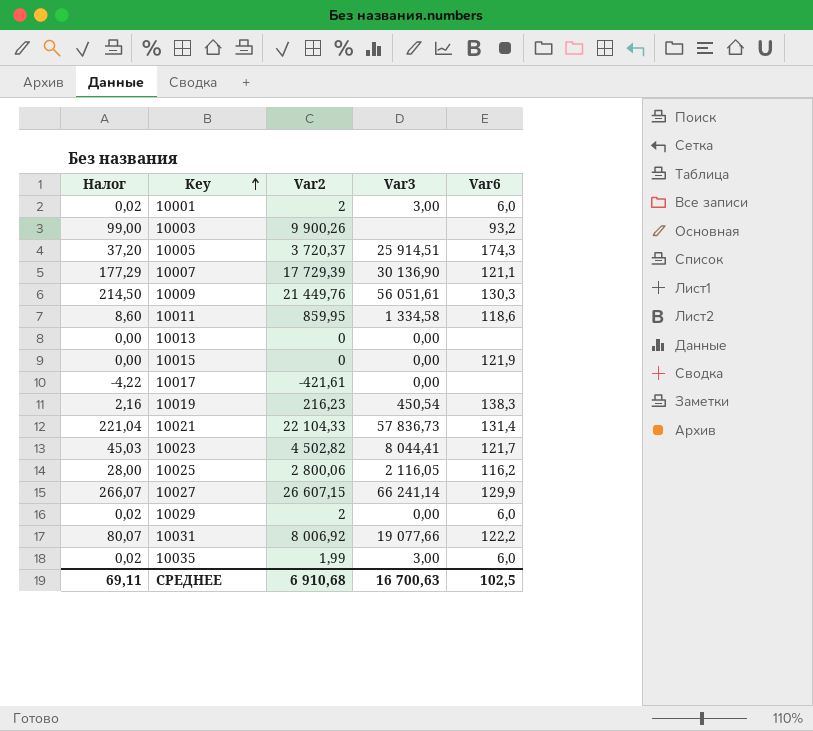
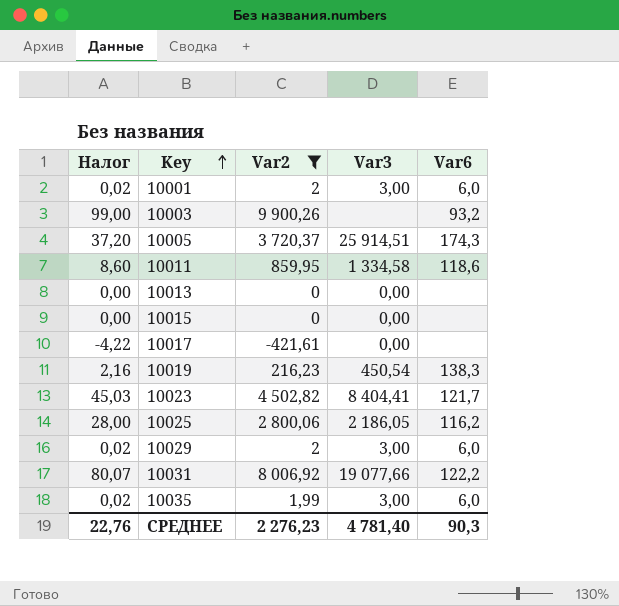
filter: none -> Var2 <= 9 900,26
10015 | Var6: 121,9 -> none
10023 | Var3: 8 044,41 -> 8 404,41
10025 | Var3: 2 116,05 -> 2 186,05
10029 | Var3: 0,00 -> 3,00
СРЕДНЕЕ | Налог: 69,11 -> 22,76
СРЕДНЕЕ | Var2: 6 910,68 -> 2 276,23
СРЕДНЕЕ | Var3: 16 700,63 -> 4 781,40
СРЕДНЕЕ | Var6: 102,5 -> 90,3

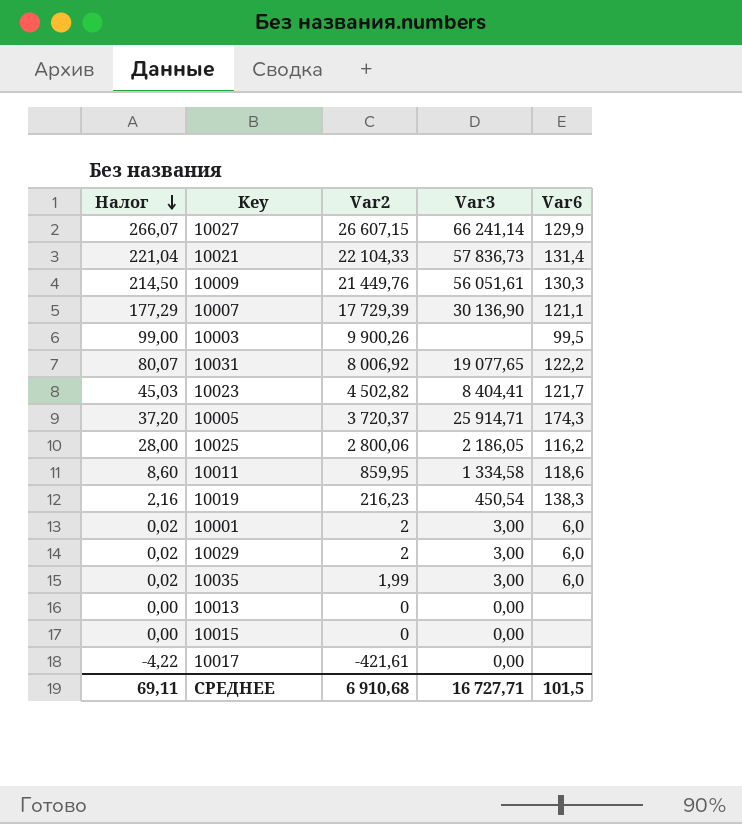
filter: Var2 <= 9 900,26 -> none
row order: Key ascending -> Налог descending
10003 | Var6: 93,2 -> 99,5
10031 | Var3: 19 077,66 -> 19 077,65
10005 | Var3: 25 914,51 -> 25 914,71
СРЕДНЕЕ | Налог: 22,76 -> 69,11
СРЕДНЕЕ | Var2: 2 276,23 -> 6 910,68
СРЕДНЕЕ | Var3: 4 781,40 -> 16 727,71
СРЕДНЕЕ | Var6: 90,3 -> 101,5

